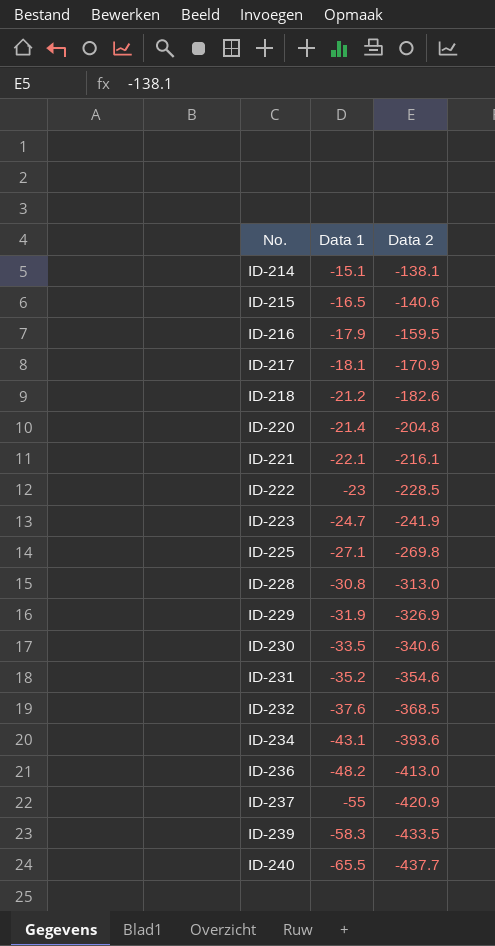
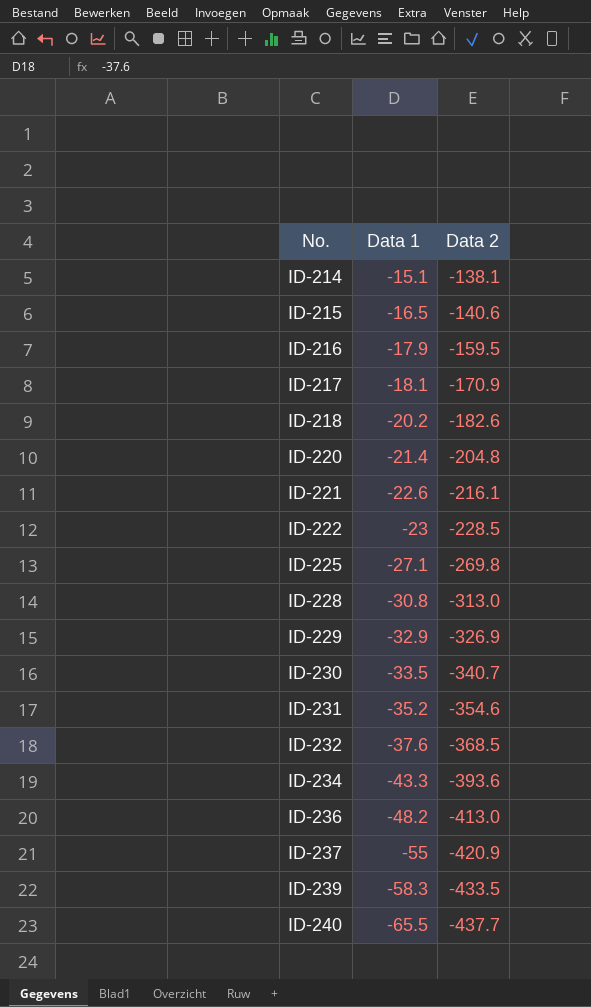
row ID-223: -24.7 | -241.9 -> none
ID-218 | Data 1: -21.2 -> -20.2
ID-221 | Data 1: -22.1 -> -22.6
ID-229 | Data 1: -31.9 -> -32.9
ID-230 | Data 2: -340.6 -> -340.7
ID-234 | Data 1: -43.1 -> -43.3

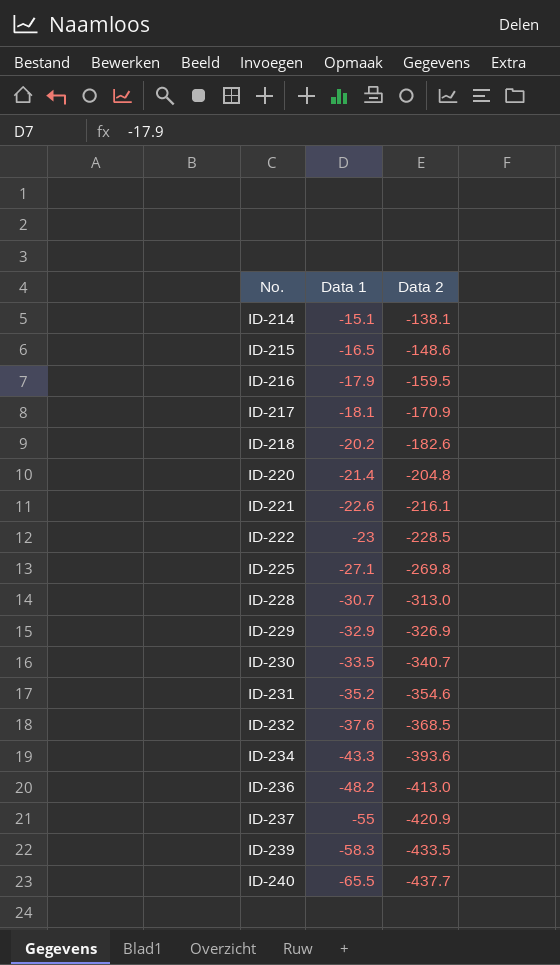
ID-215 | Data 2: -140.6 -> -148.6
ID-228 | Data 1: -30.8 -> -30.7

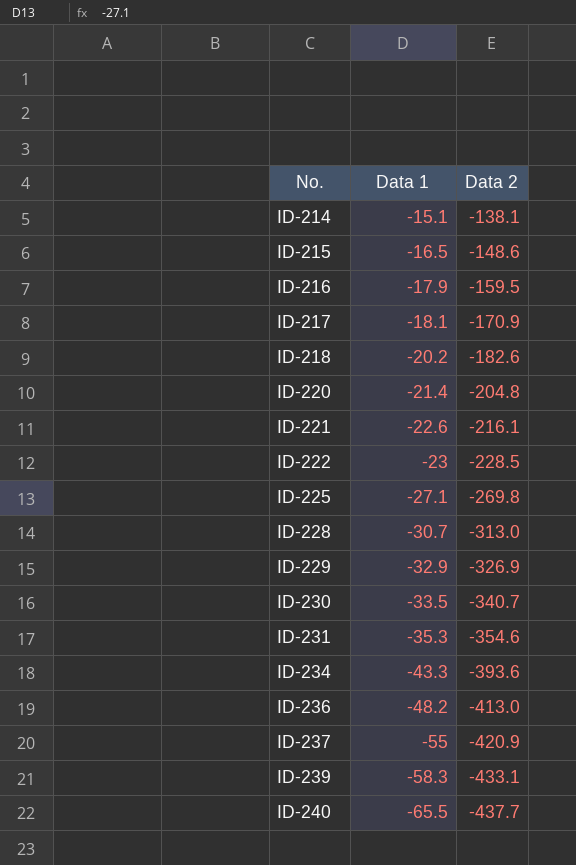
row ID-232: -37.6 | -368.5 -> none
ID-231 | Data 1: -35.2 -> -35.3
ID-239 | Data 2: -433.5 -> -433.1

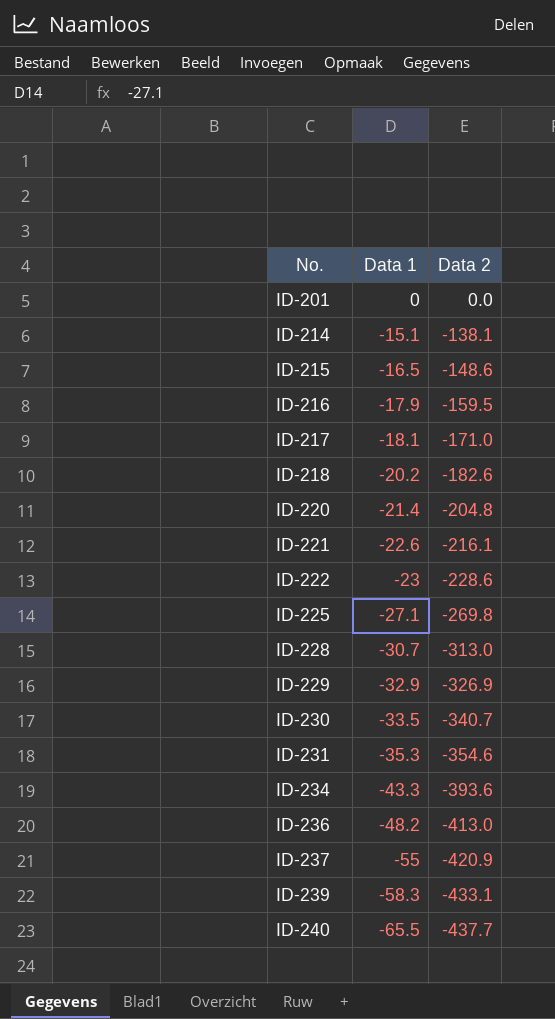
row ID-201: none -> 0 | 0.0
ID-217 | Data 2: -170.9 -> -171.0
ID-222 | Data 2: -228.5 -> -228.6

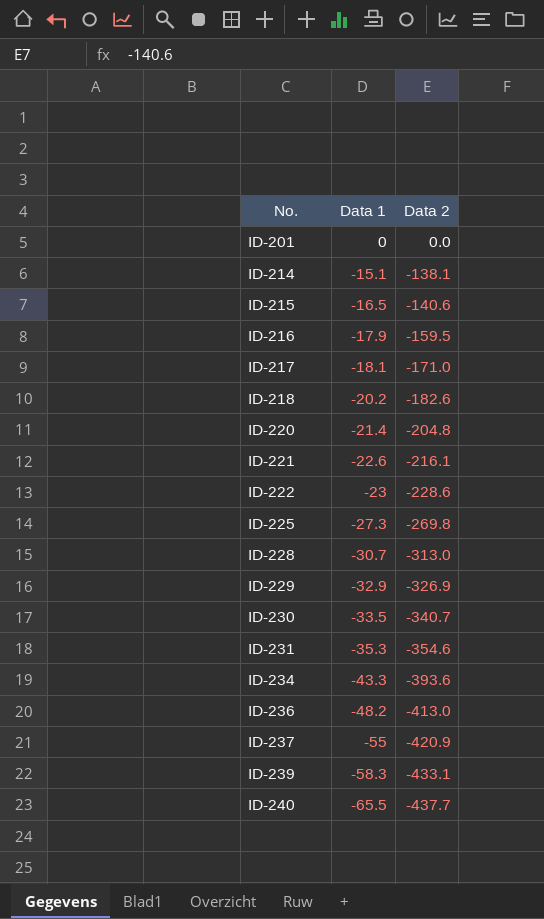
ID-215 | Data 2: -148.6 -> -140.6
ID-225 | Data 1: -27.1 -> -27.3

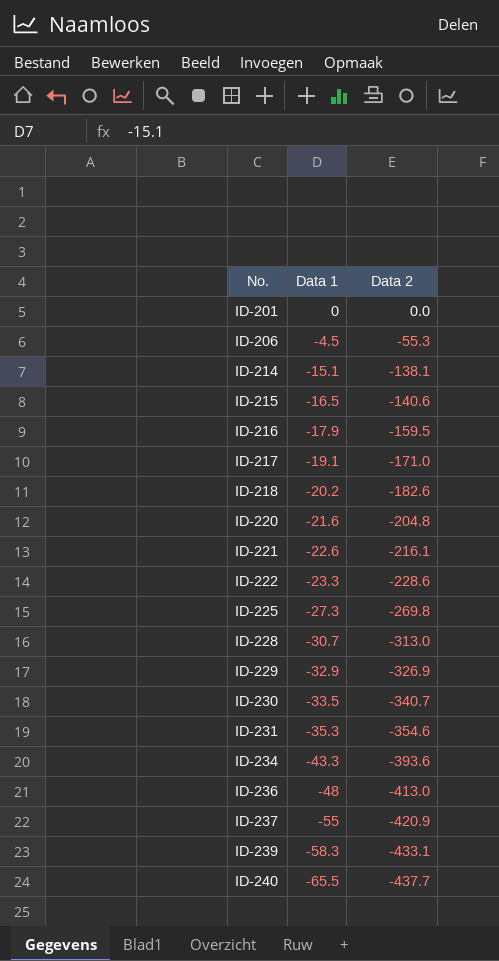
row ID-206: none -> -4.5 | -55.3
ID-217 | Data 1: -18.1 -> -19.1
ID-220 | Data 1: -21.4 -> -21.6
ID-222 | Data 1: -23 -> -23.3
ID-236 | Data 1: -48.2 -> -48

